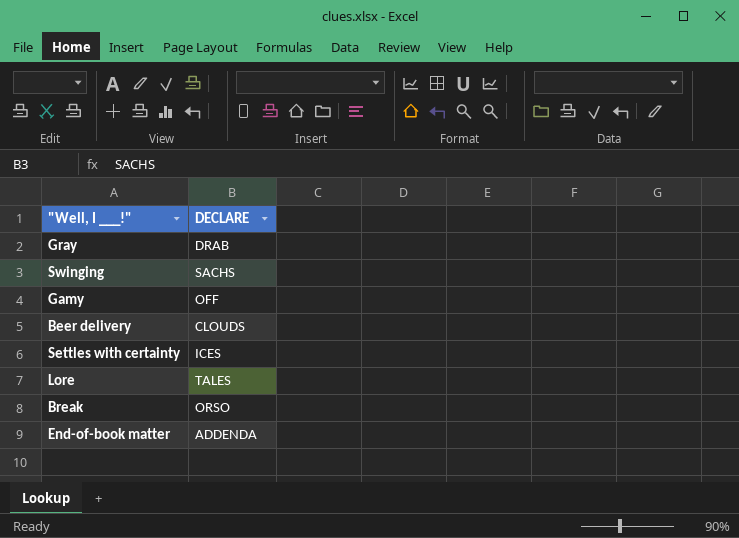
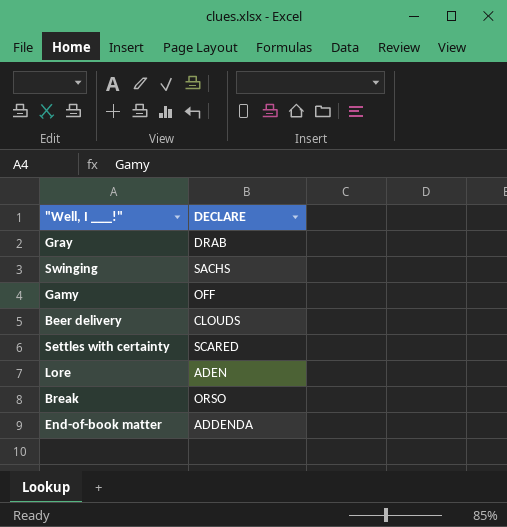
Settles with certainty | DECLARE: ICES -> SCARED
Lore | DECLARE: TALES -> ADEN

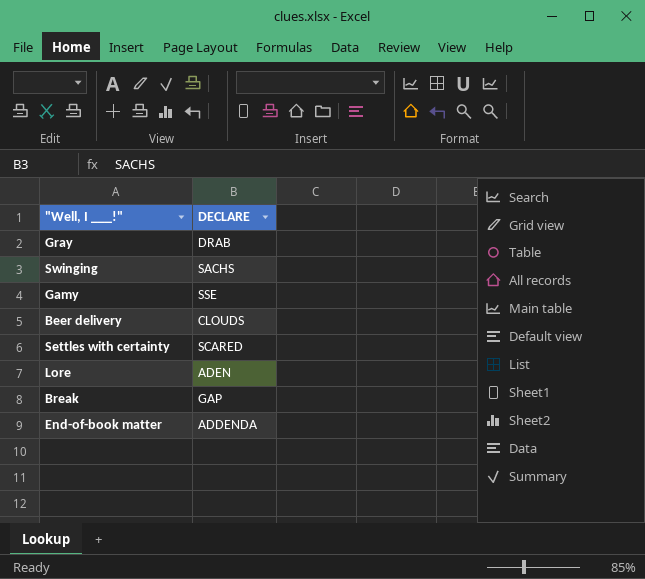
Gamy | DECLARE: OFF -> SSE
Break | DECLARE: ORSO -> GAP

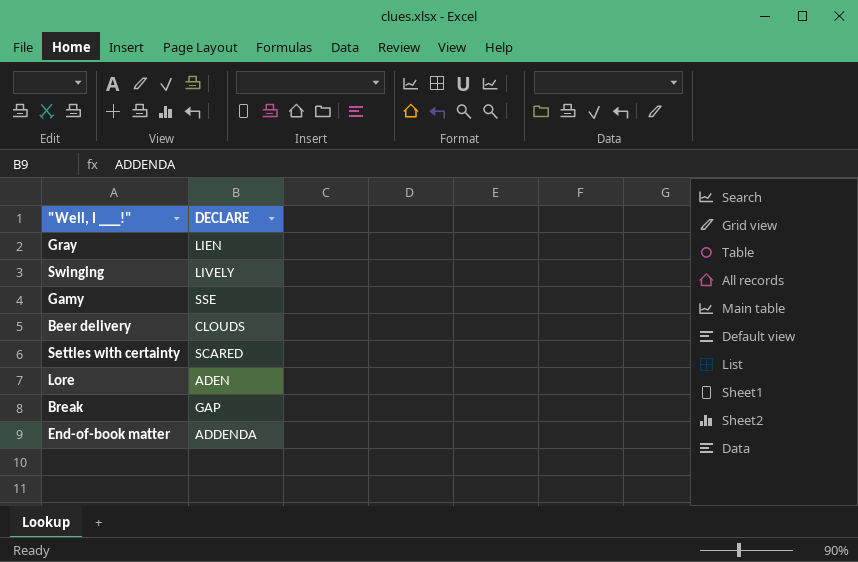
Gray | DECLARE: DRAB -> LIEN
Swinging | DECLARE: SACHS -> LIVELY

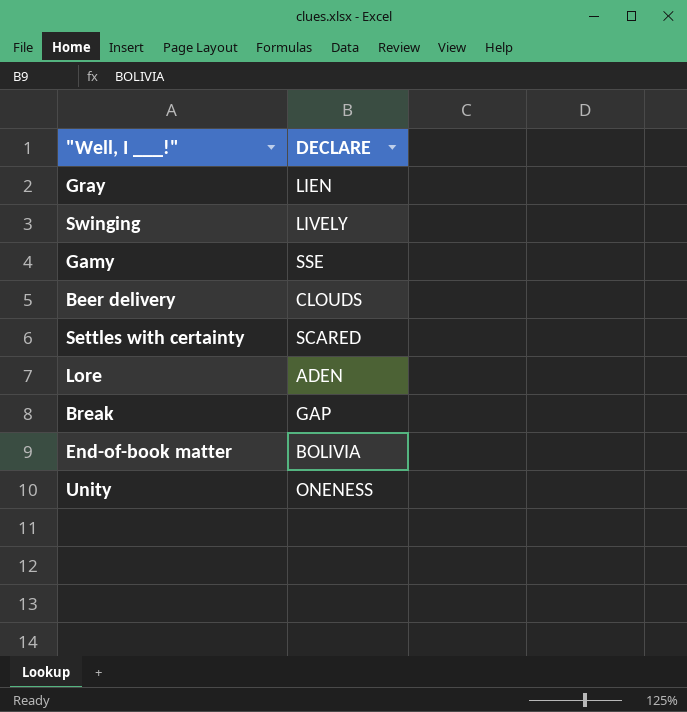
End-of-book matter | DECLARE: ADDENDA -> BOLIVIA
row Unity: none -> ONENESS

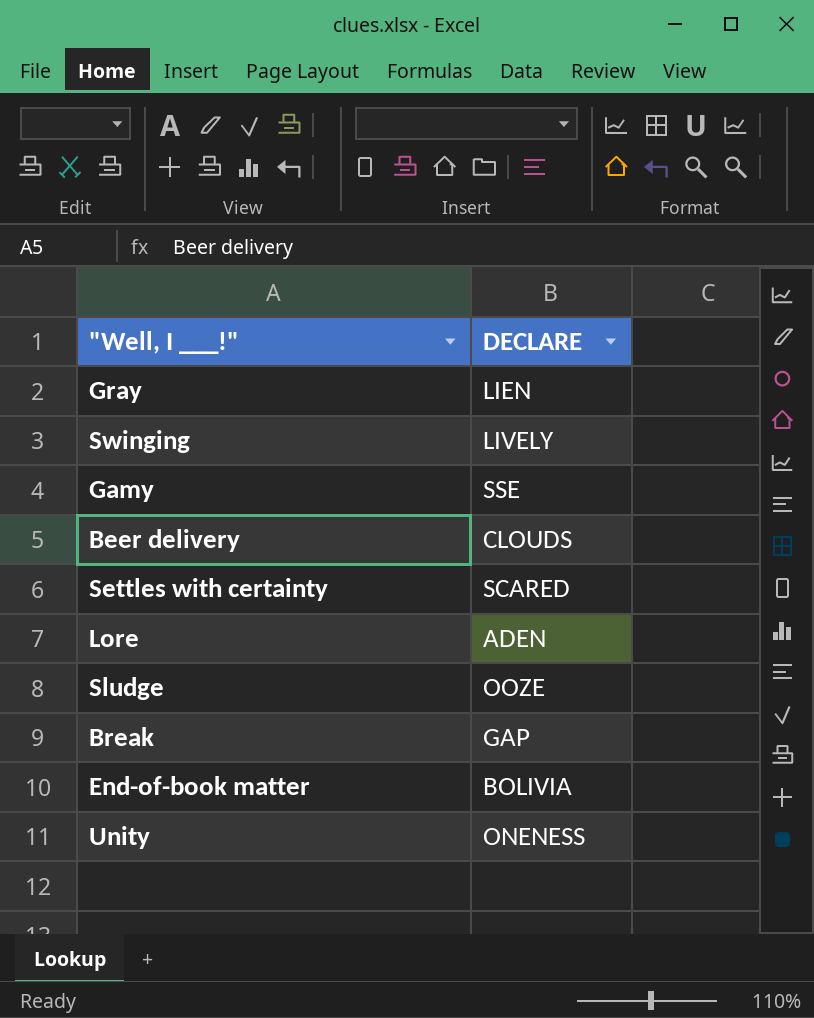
row Sludge: none -> OOZE

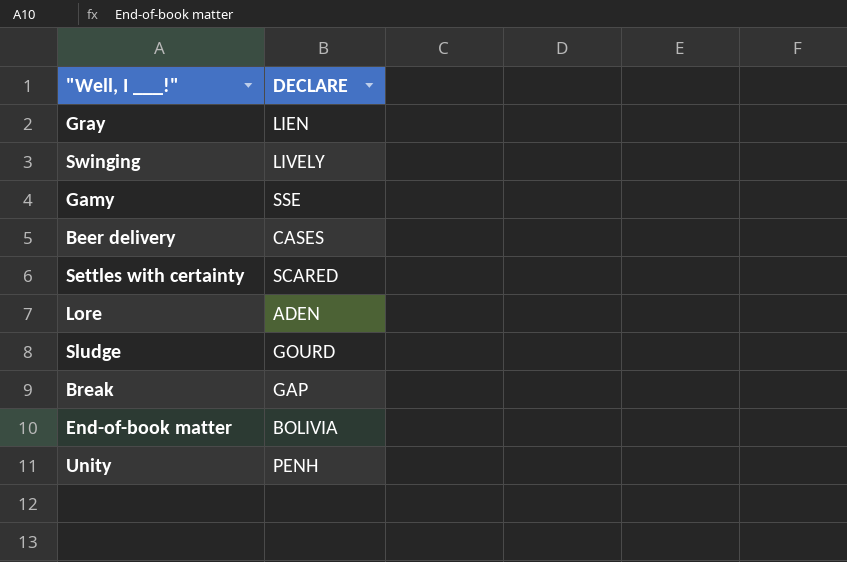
Beer delivery | DECLARE: CLOUDS -> CASES
Sludge | DECLARE: OOZE -> GOURD
Unity | DECLARE: ONENESS -> PENH

